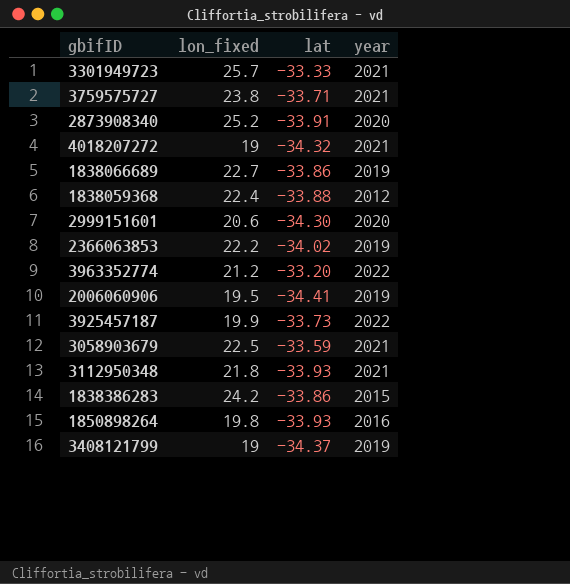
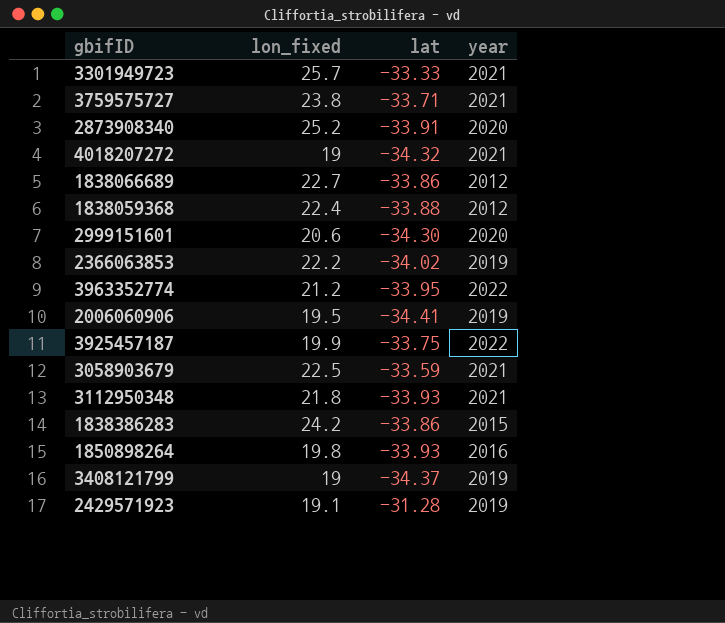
1838066689 | year: 2019 -> 2012
3963352774 | lat: -33.20 -> -33.95
3925457187 | lat: -33.73 -> -33.75
row 2429571923: none -> 19.1 | -31.28 | 2019

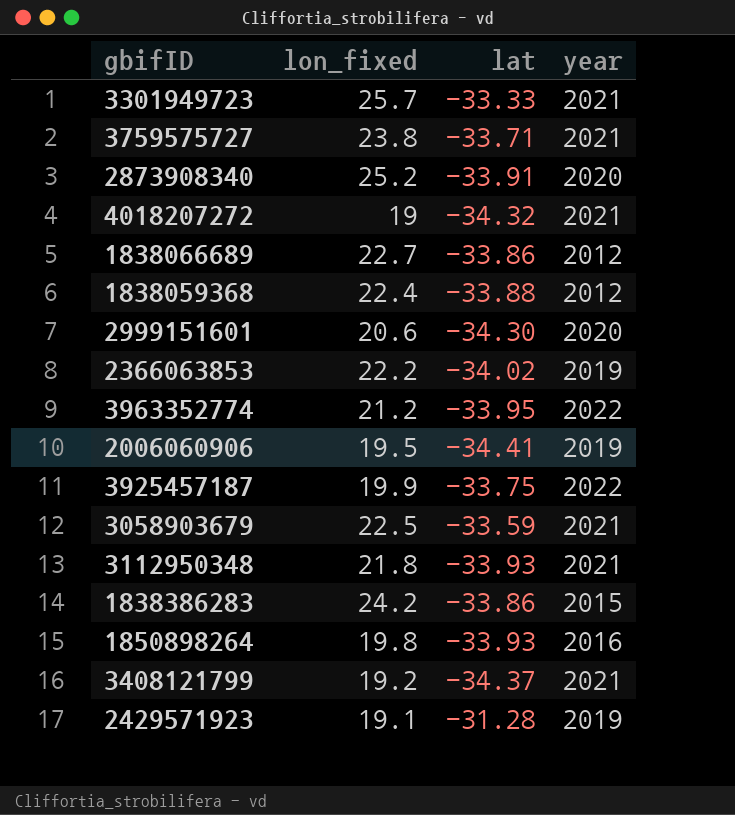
3408121799 | lon_fixed: 19 -> 19.2
3408121799 | year: 2019 -> 2021

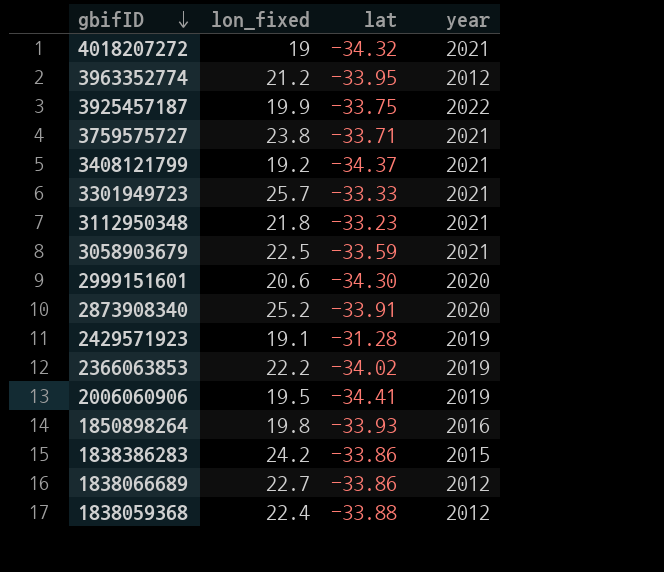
row order: none -> gbifID descending
3963352774 | year: 2022 -> 2012
3112950348 | lat: -33.93 -> -33.23

